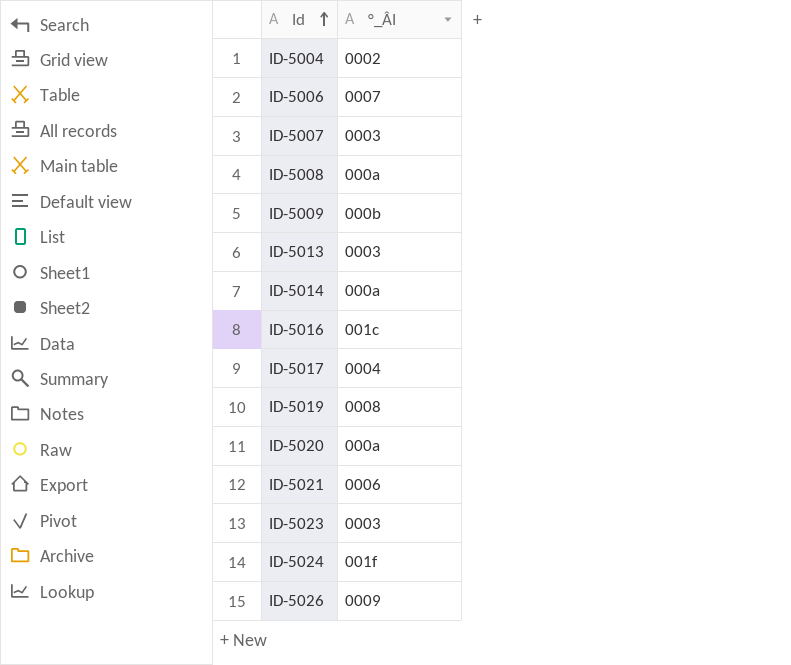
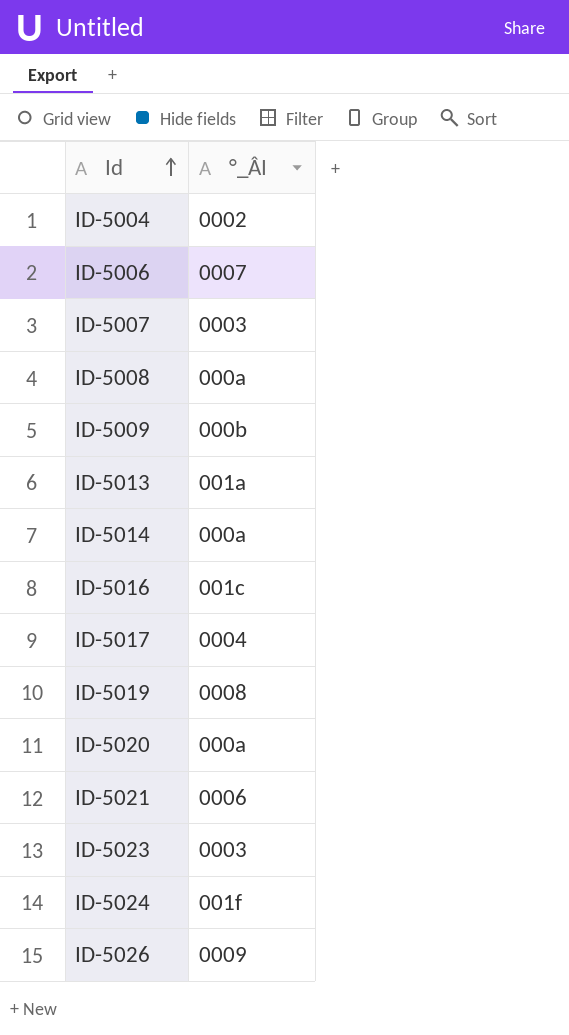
ID-5013 | °_ÂI: 0003 -> 001a

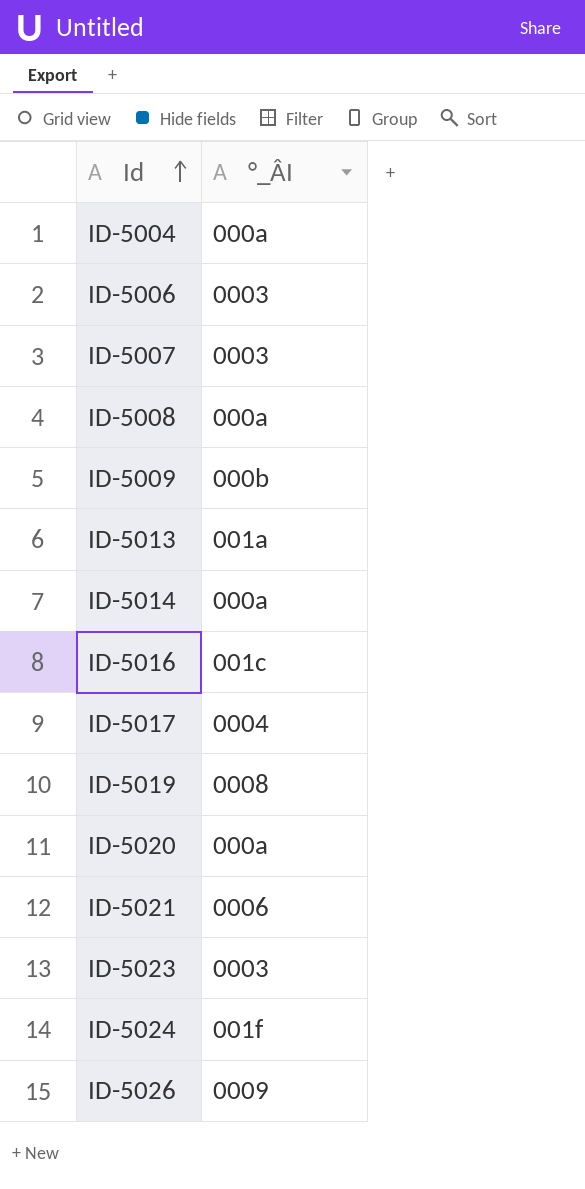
ID-5004 | °_ÂI: 0002 -> 000a
ID-5006 | °_ÂI: 0007 -> 0003

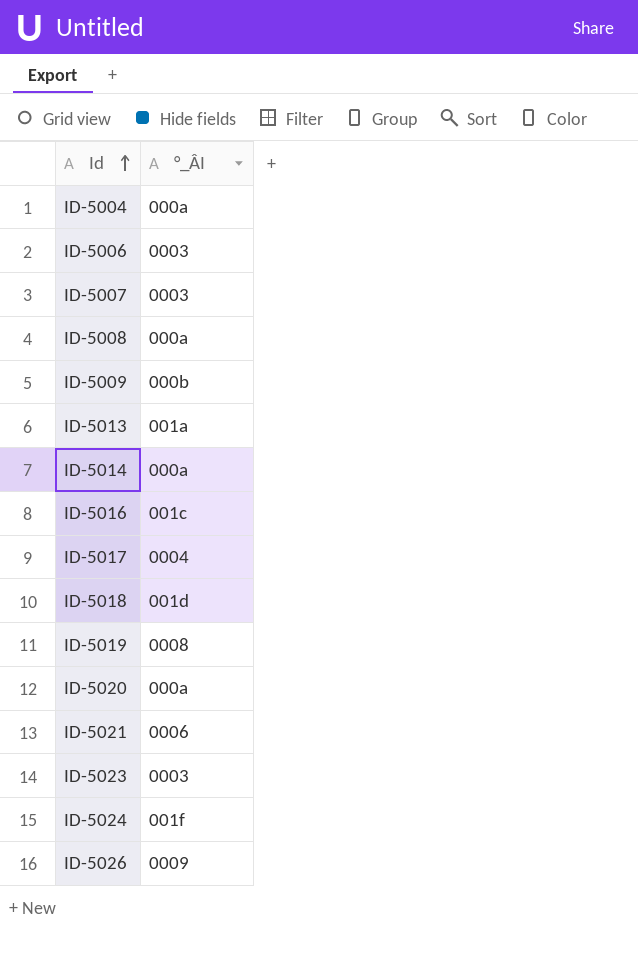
row ID-5018: none -> 001d

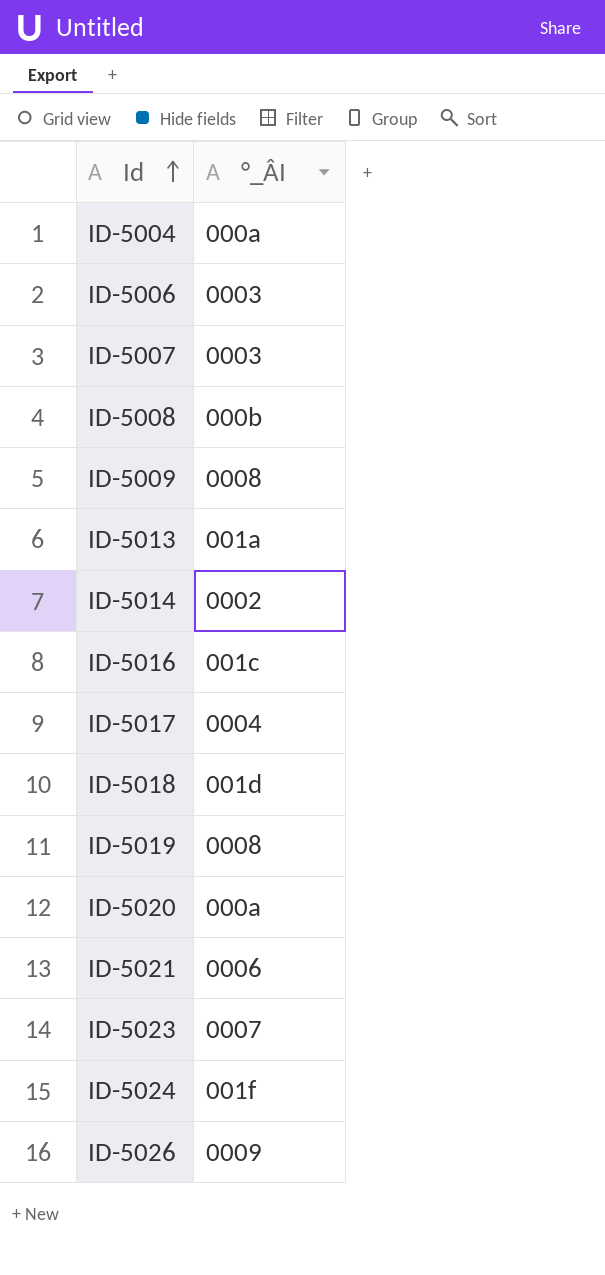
ID-5008 | °_ÂI: 000a -> 000b
ID-5009 | °_ÂI: 000b -> 0008
ID-5014 | °_ÂI: 000a -> 0002
ID-5023 | °_ÂI: 0003 -> 0007

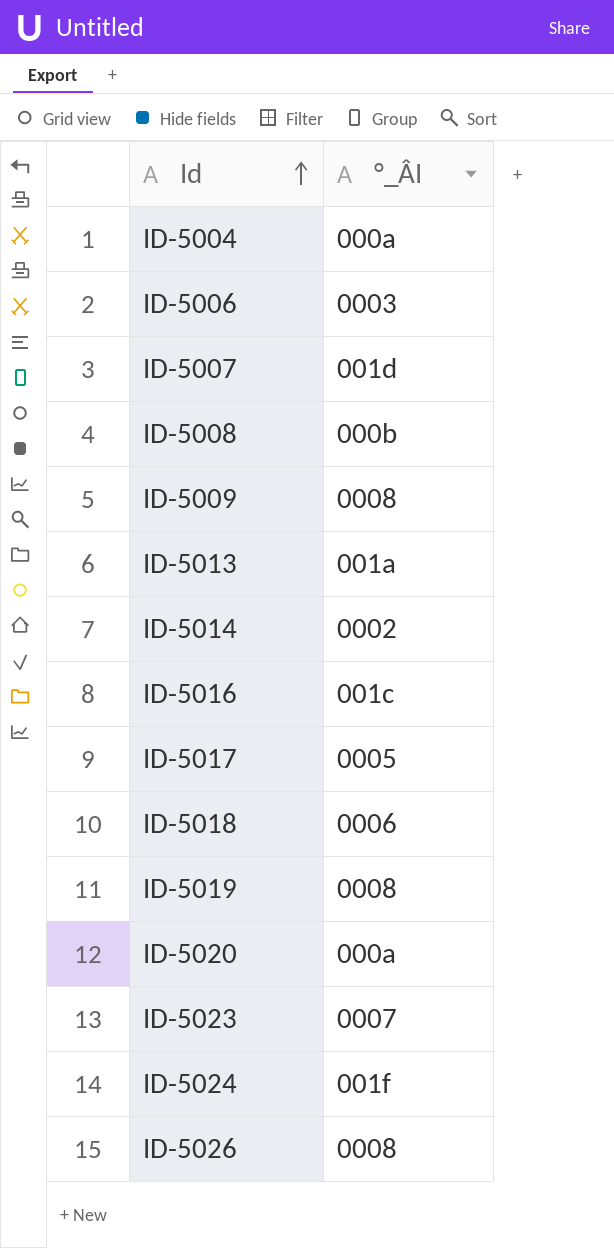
row ID-5021: 0006 -> none
ID-5007 | °_ÂI: 0003 -> 001d
ID-5017 | °_ÂI: 0004 -> 0005
ID-5018 | °_ÂI: 001d -> 0006
ID-5026 | °_ÂI: 0009 -> 0008

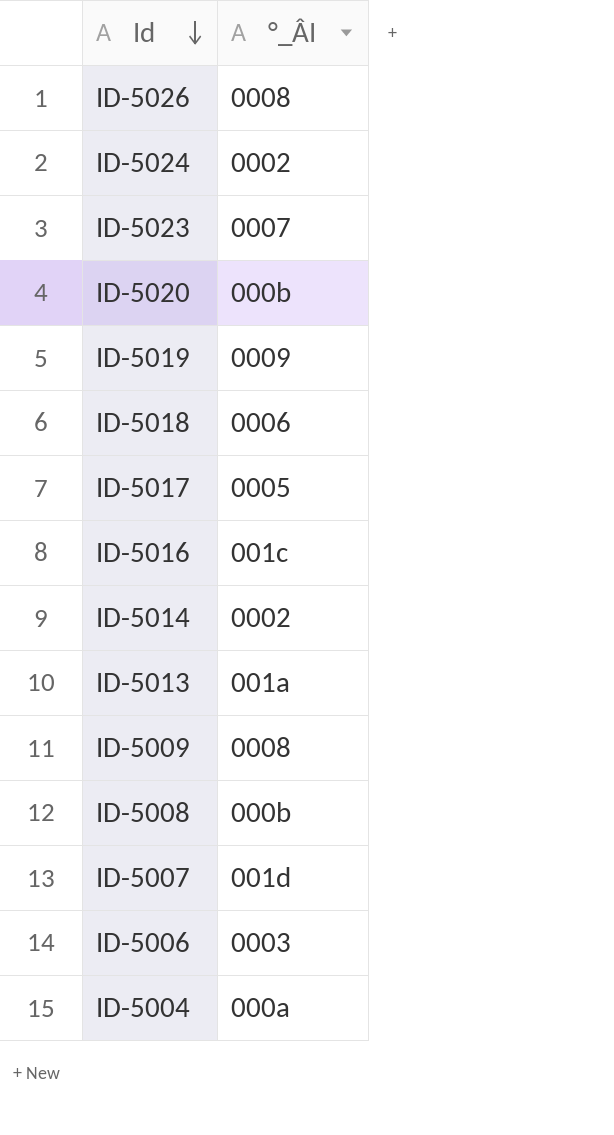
row order: Id ascending -> Id descending
ID-5024 | °_ÂI: 001f -> 0002
ID-5020 | °_ÂI: 000a -> 000b
ID-5019 | °_ÂI: 0008 -> 0009

